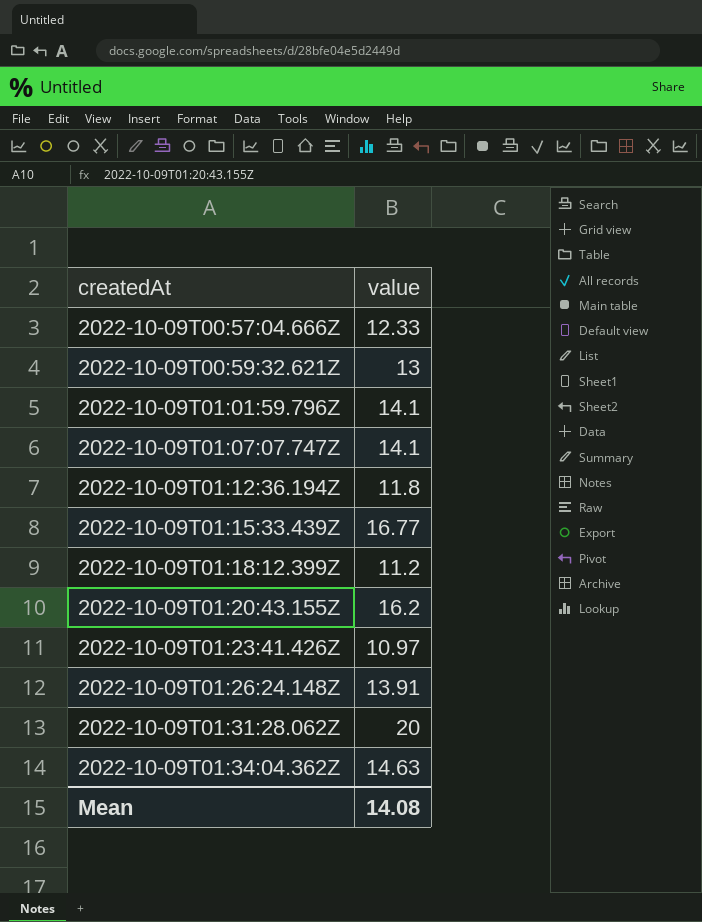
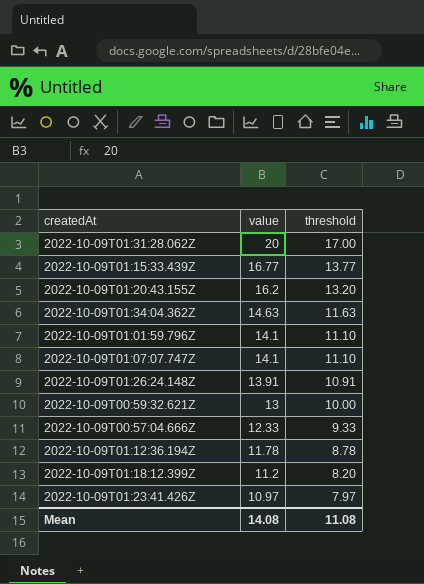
row order: createdAt ascending -> value descending
column threshold | formula: none -> [value] - 3
2022-10-09T01:12:36.194Z | value: 11.8 -> 11.78

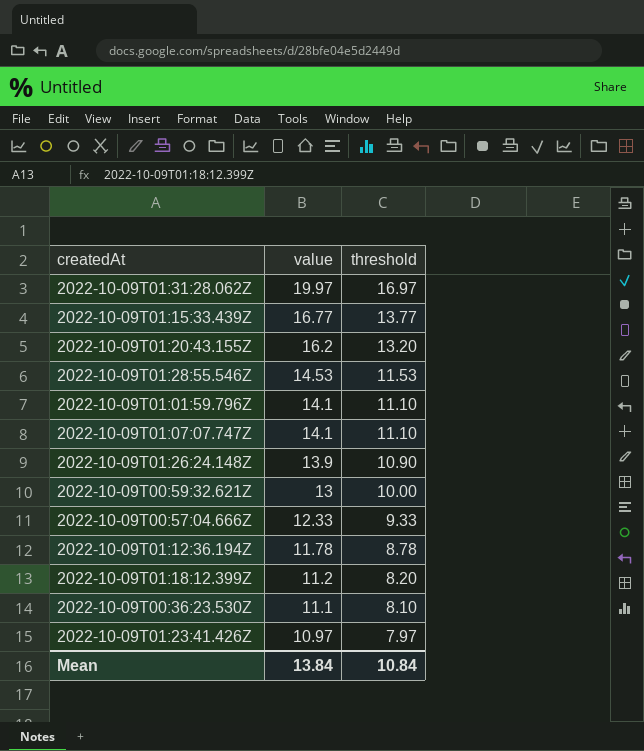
row 2022-10-09T01:34:04.362Z: 14.63 | 11.63 -> none
2022-10-09T01:31:28.062Z | value: 20 -> 19.97
2022-10-09T01:31:28.062Z | threshold: 17.00 -> 16.97
row 2022-10-09T01:28:55.546Z: none -> 14.53 | 11.53
2022-10-09T01:26:24.148Z | value: 13.91 -> 13.9
2022-10-09T01:26:24.148Z | threshold: 10.91 -> 10.90
row 2022-10-09T00:36:23.530Z: none -> 11.1 | 8.10
Mean | value: 14.08 -> 13.84
Mean | threshold: 11.08 -> 10.84

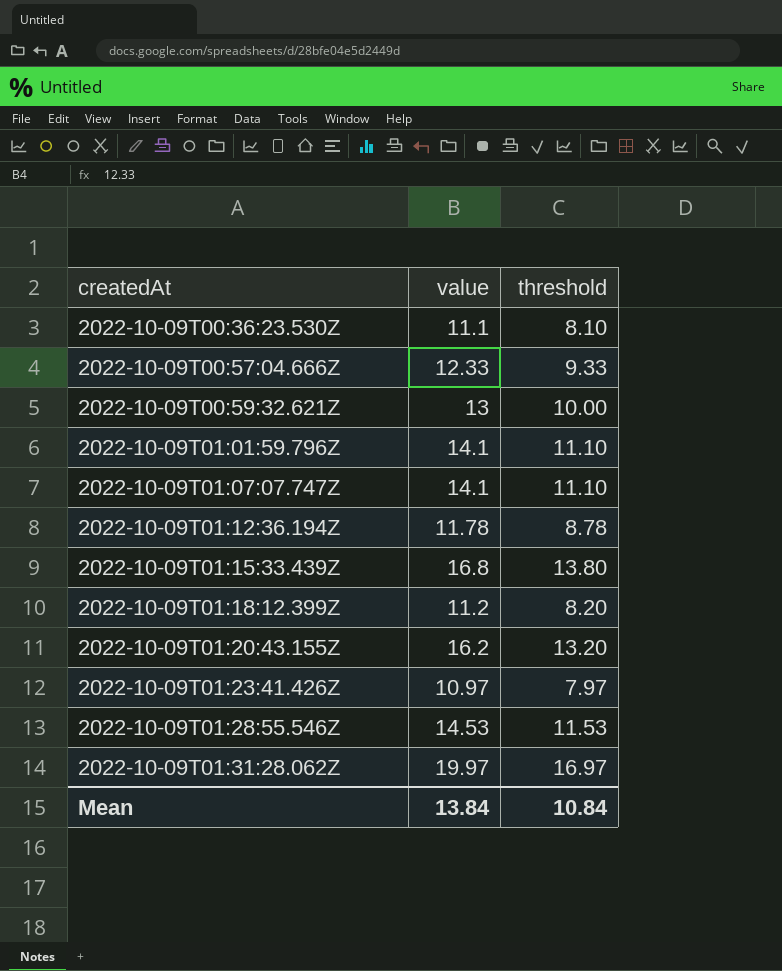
row order: value descending -> createdAt ascending
row 2022-10-09T01:26:24.148Z: 13.9 | 10.90 -> none
2022-10-09T01:15:33.439Z | value: 16.77 -> 16.8
2022-10-09T01:15:33.439Z | threshold: 13.77 -> 13.80

